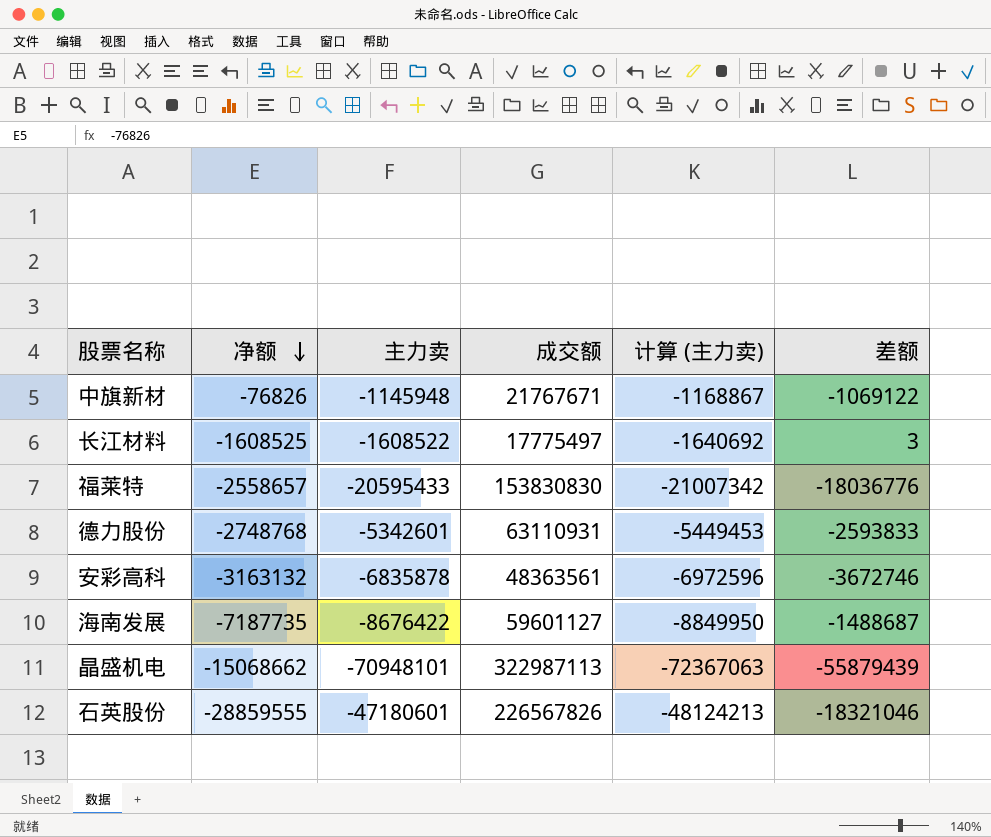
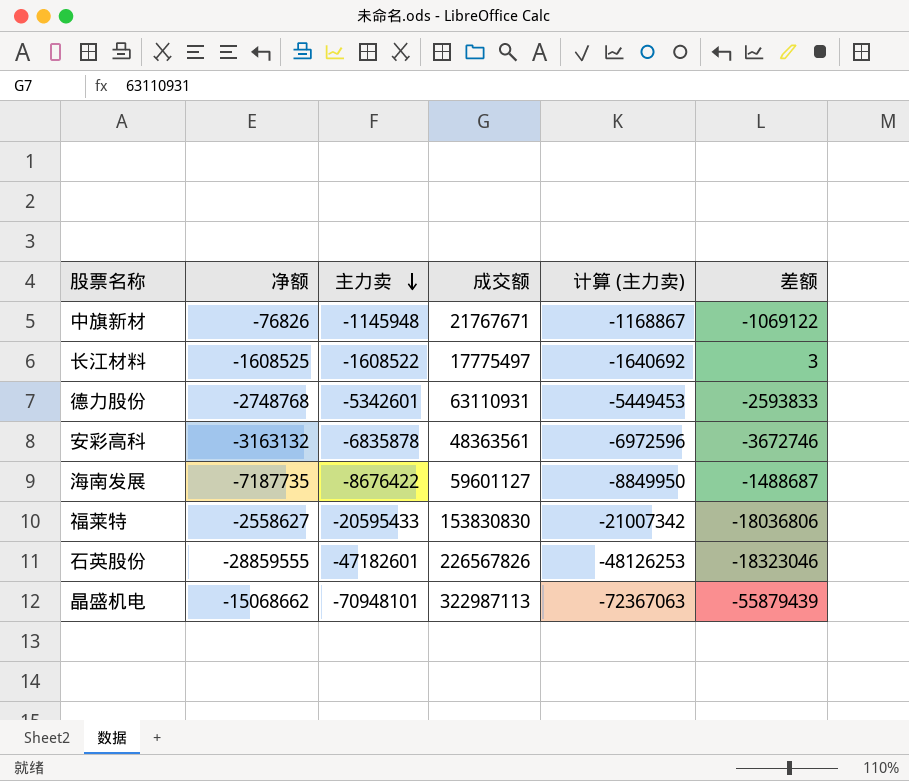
row order: 净额 descending -> 主力卖 descending
福莱特 | 净额: -2558657 -> -2558627
福莱特 | 差额: -18036776 -> -18036806
石英股份 | 主力卖: -47180601 -> -47182601
石英股份 | 计算 (主力卖): -48124213 -> -48126253
石英股份 | 差额: -18321046 -> -18323046

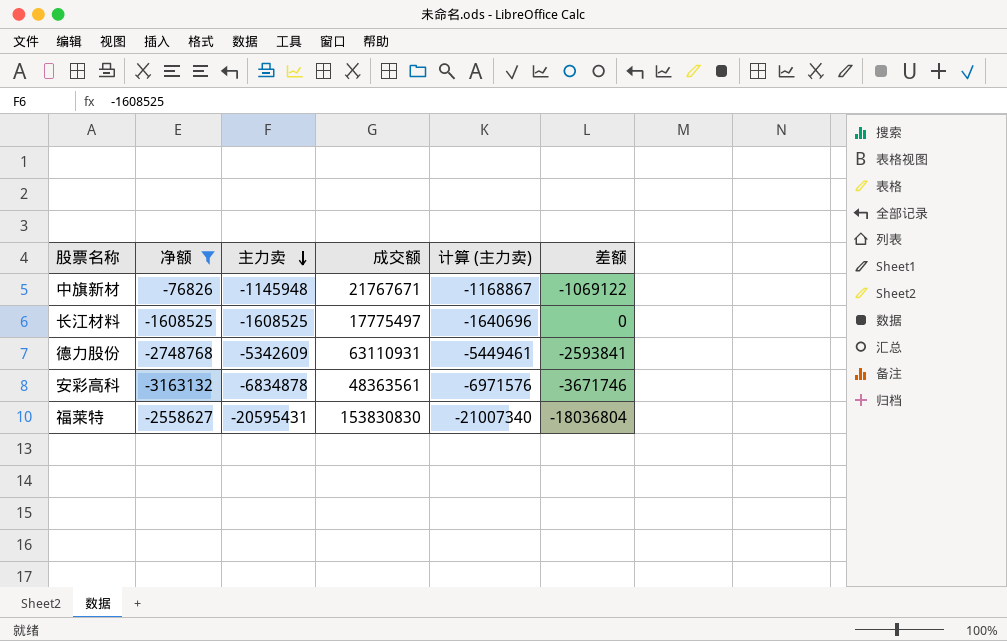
filter: none -> 净额 >= -3163132
长江材料 | 主力卖: -1608522 -> -1608525
长江材料 | 计算 (主力卖): -1640692 -> -1640696
长江材料 | 差额: 3 -> 0
德力股份 | 主力卖: -5342601 -> -5342609
德力股份 | 计算 (主力卖): -5449453 -> -5449461
德力股份 | 差额: -2593833 -> -2593841
安彩高科 | 主力卖: -6835878 -> -6834878
安彩高科 | 计算 (主力卖): -6972596 -> -6971576
安彩高科 | 差额: -3672746 -> -3671746
福莱特 | 主力卖: -20595433 -> -20595431
福莱特 | 计算 (主力卖): -21007342 -> -21007340
福莱特 | 差额: -18036806 -> -18036804

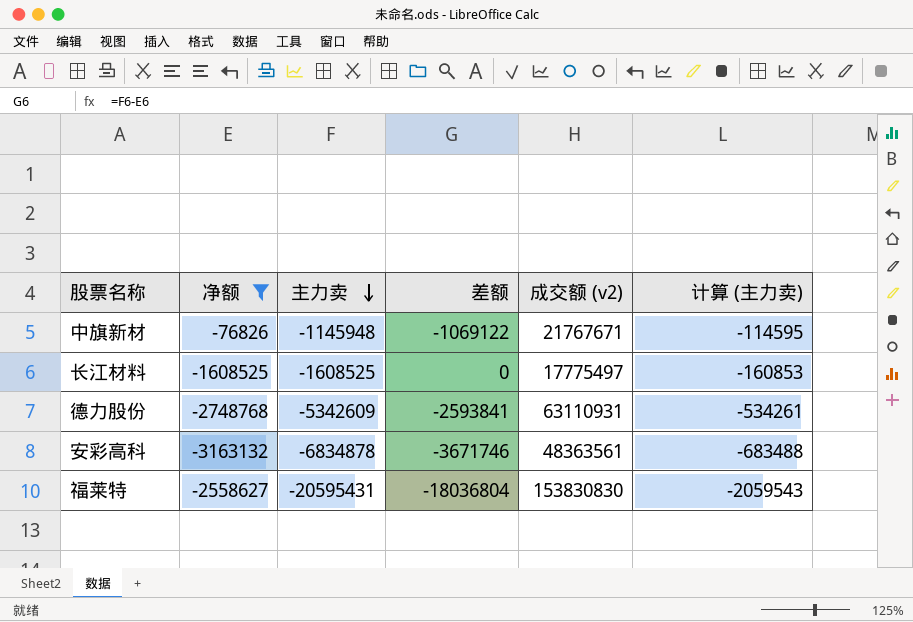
column 差额 | position: 6 -> 4
column name: 成交额 -> 成交额 (v2)
column 计算 (主力卖) | formula: [主力卖] * 1.02 -> [主力卖] * 0.1

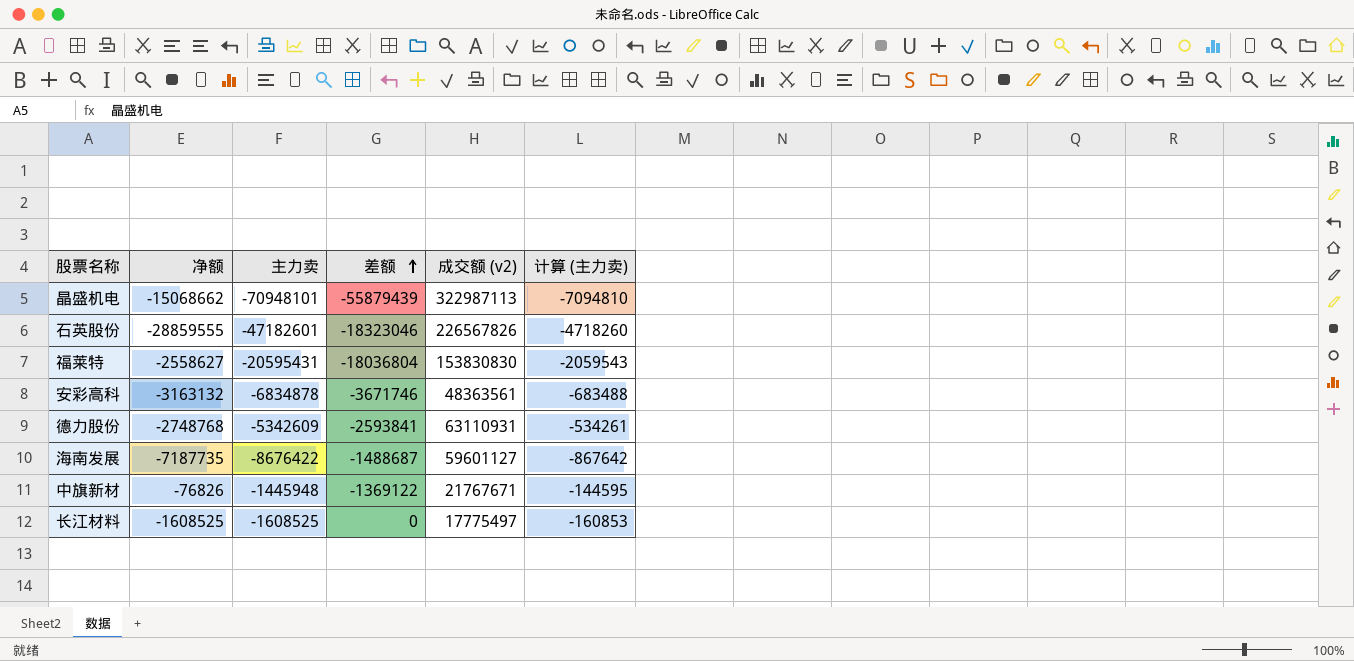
filter: 净额 >= -3163132 -> none
row order: 主力卖 descending -> 差额 ascending
中旗新材 | 主力卖: -1145948 -> -1445948
中旗新材 | 差额: -1069122 -> -1369122
中旗新材 | 计算 (主力卖): -114595 -> -144595

